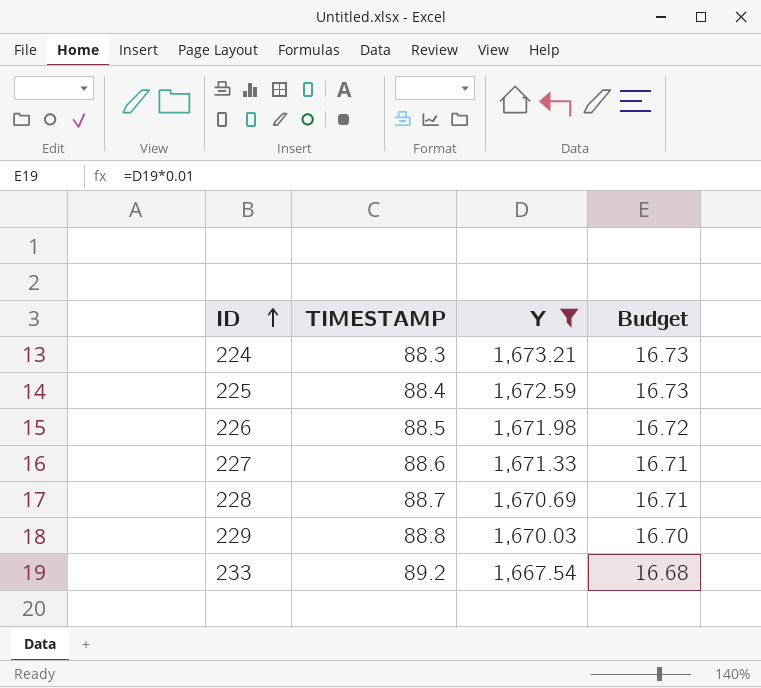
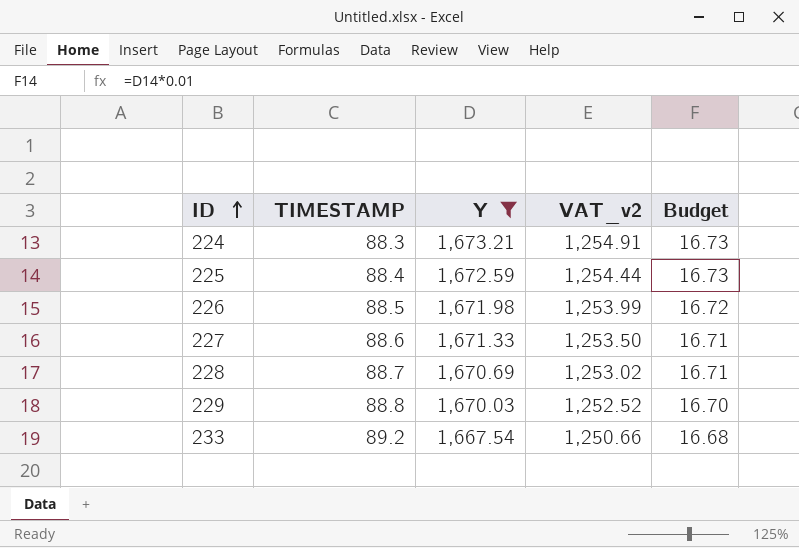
column VAT_v2 | formula: none -> [Y] * 0.75

